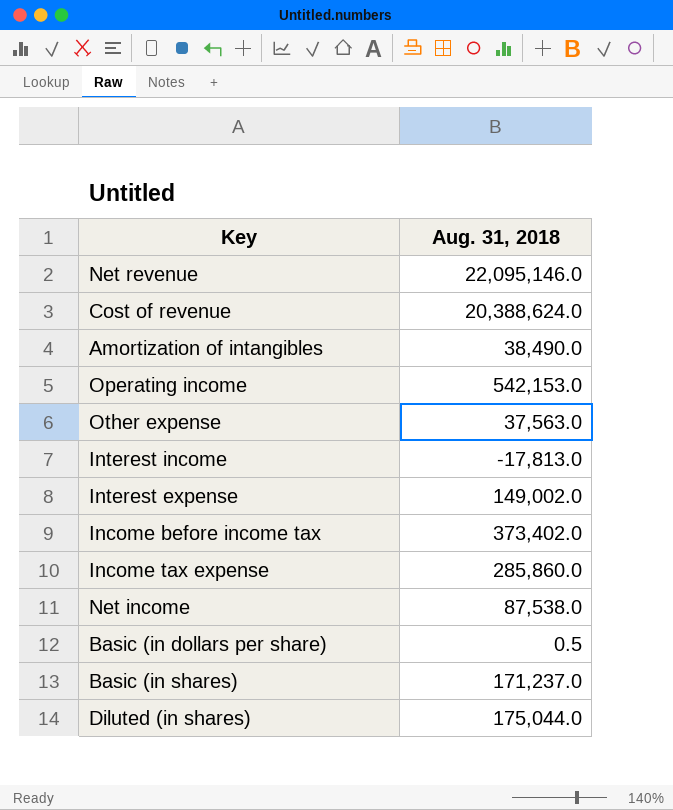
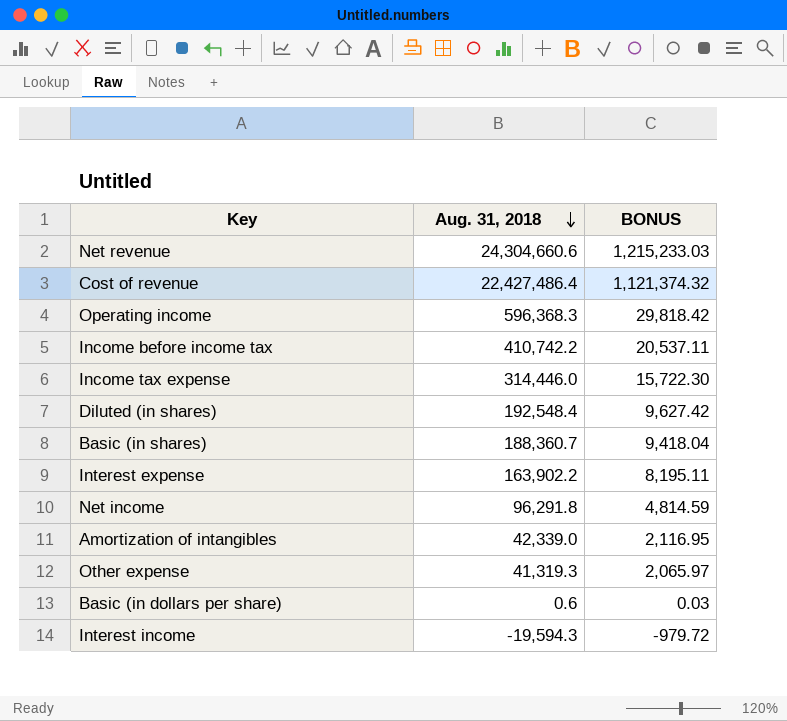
row order: none -> Aug. 31, 2018 descending
column BONUS | formula: none -> [Aug. 31, 2018] * 0.05
Net revenue | Aug. 31, 2018: 22,095,146.0 -> 24,304,660.6
Cost of revenue | Aug. 31, 2018: 20,388,624.0 -> 22,427,486.4
Operating income | Aug. 31, 2018: 542,153.0 -> 596,368.3
Income before income tax | Aug. 31, 2018: 373,402.0 -> 410,742.2
Income tax expense | Aug. 31, 2018: 285,860.0 -> 314,446.0
Diluted (in shares) | Aug. 31, 2018: 175,044.0 -> 192,548.4
Basic (in shares) | Aug. 31, 2018: 171,237.0 -> 188,360.7
Interest expense | Aug. 31, 2018: 149,002.0 -> 163,902.2
Net income | Aug. 31, 2018: 87,538.0 -> 96,291.8
Amortization of intangibles | Aug. 31, 2018: 38,490.0 -> 42,339.0
Other expense | Aug. 31, 2018: 37,563.0 -> 41,319.3
Basic (in dollars per share) | Aug. 31, 2018: 0.5 -> 0.6
Interest income | Aug. 31, 2018: -17,813.0 -> -19,594.3

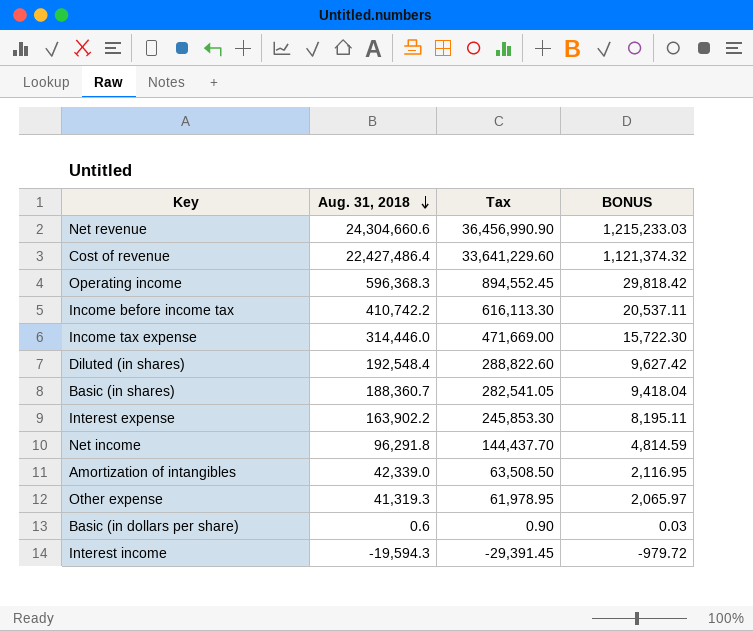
column Tax | formula: none -> [Aug. 31, 2018] * 1.5

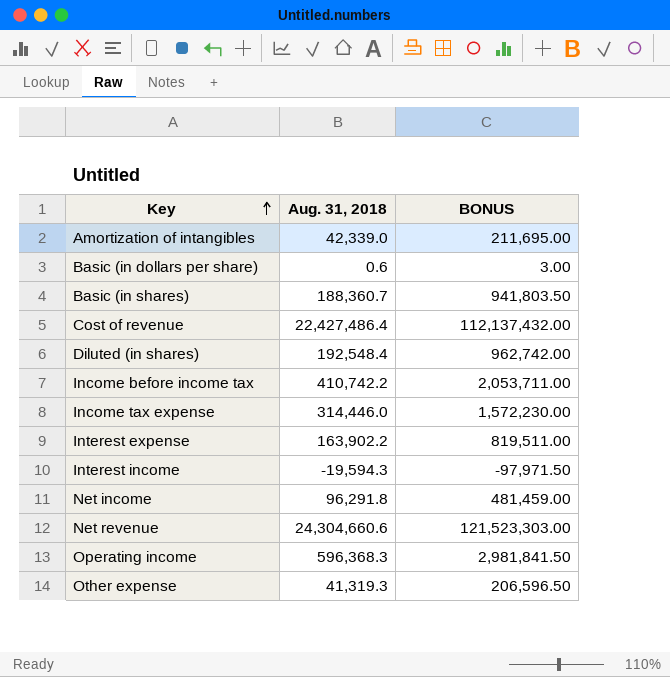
row order: Aug. 31, 2018 descending -> Key ascending
column Tax | formula: [Aug. 31, 2018] * 1.5 -> none
column BONUS | formula: [Aug. 31, 2018] * 0.05 -> [Aug. 31, 2018] * 5

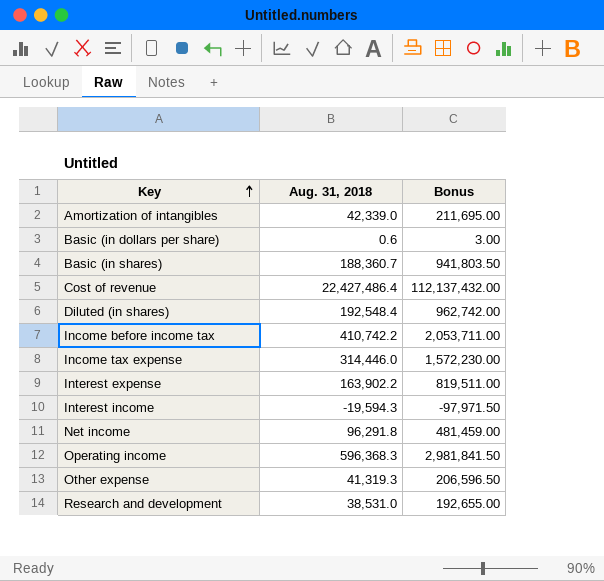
column name: BONUS -> Bonus
row Net revenue: 24,304,660.6 | 121,523,303.00 -> none
row Research and development: none -> 38,531.0 | 192,655.00

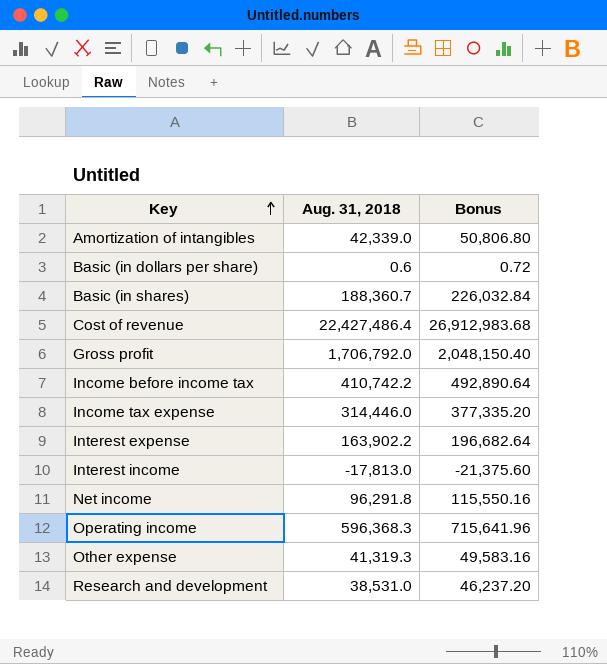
column Bonus | formula: [Aug. 31, 2018] * 5 -> [Aug. 31, 2018] * 1.2
row Diluted (in shares): 192,548.4 | 962,742.00 -> none
row Gross profit: none -> 1,706,792.0 | 2,048,150.40
Interest income | Aug. 31, 2018: -19,594.3 -> -17,813.0

